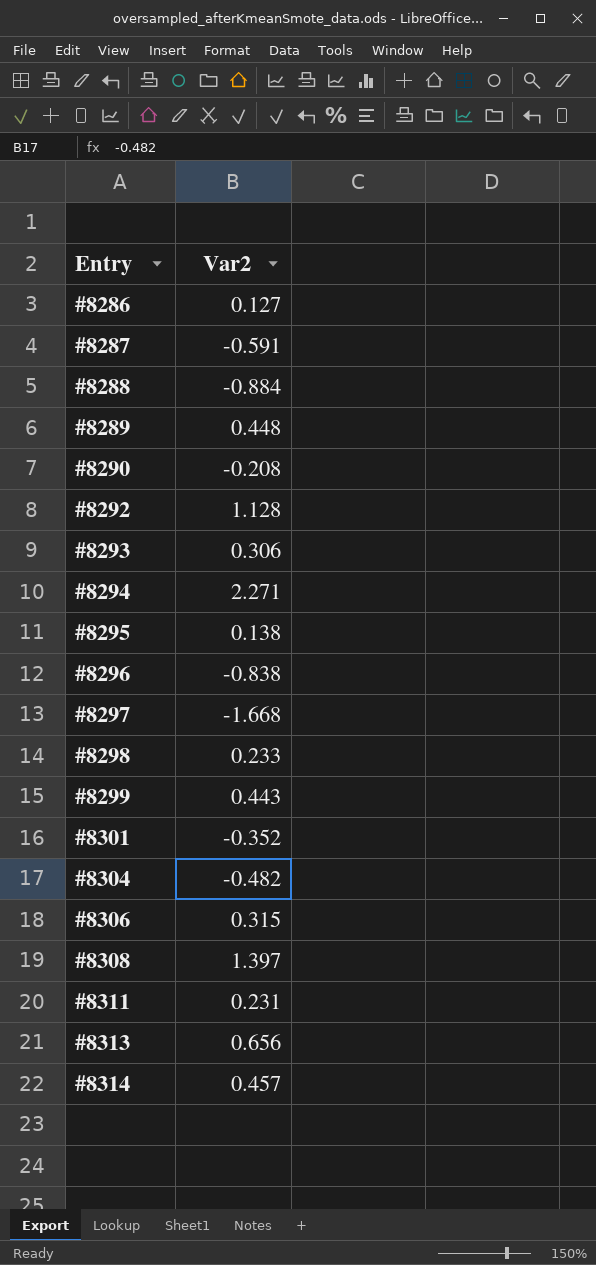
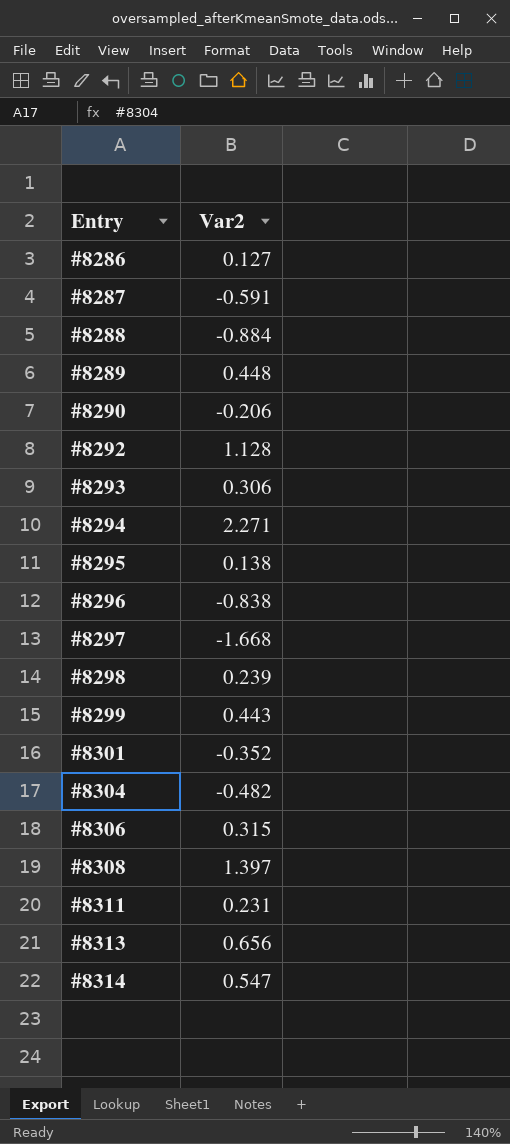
#8290 | Var2: -0.208 -> -0.206
#8298 | Var2: 0.233 -> 0.239
#8314 | Var2: 0.457 -> 0.547

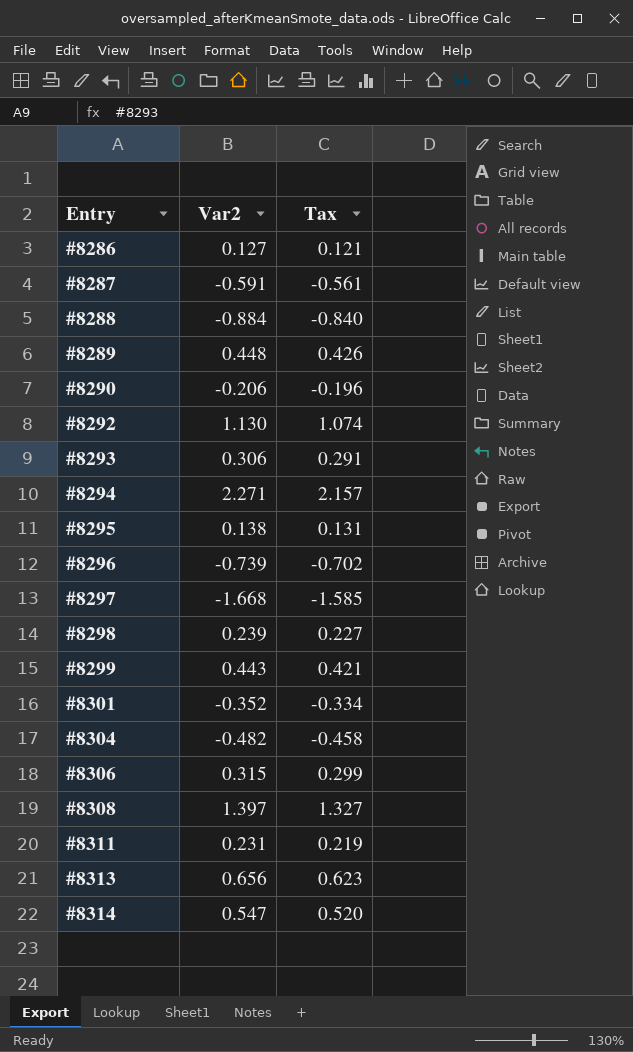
column Tax | formula: none -> [Var2] * 0.95
#8292 | Var2: 1.128 -> 1.130
#8296 | Var2: -0.838 -> -0.739

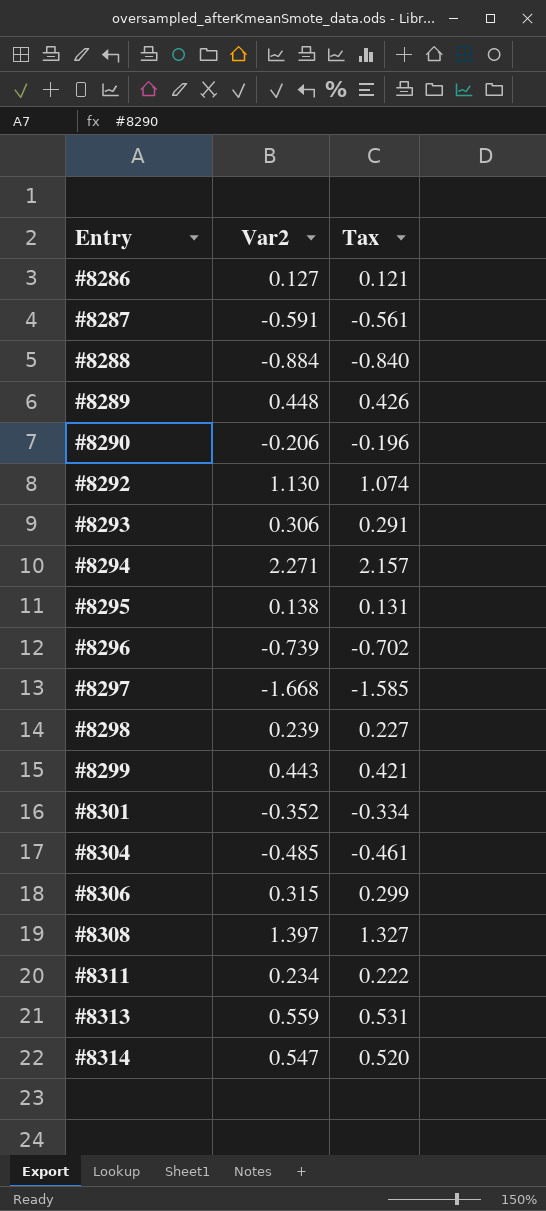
#8304 | Var2: -0.482 -> -0.485
#8304 | Tax: -0.458 -> -0.461
#8311 | Var2: 0.231 -> 0.234
#8311 | Tax: 0.219 -> 0.222
#8313 | Var2: 0.656 -> 0.559
#8313 | Tax: 0.623 -> 0.531

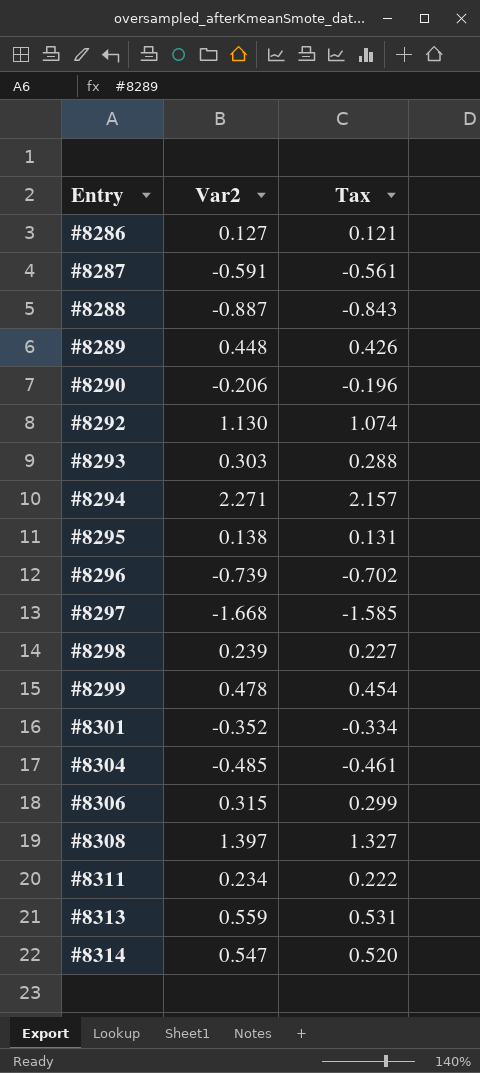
#8288 | Var2: -0.884 -> -0.887
#8288 | Tax: -0.840 -> -0.843
#8293 | Var2: 0.306 -> 0.303
#8293 | Tax: 0.291 -> 0.288
#8299 | Var2: 0.443 -> 0.478
#8299 | Tax: 0.421 -> 0.454

